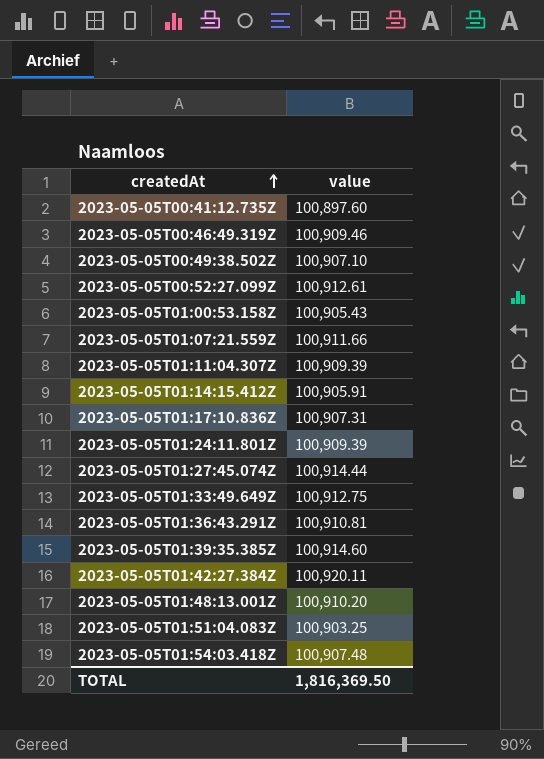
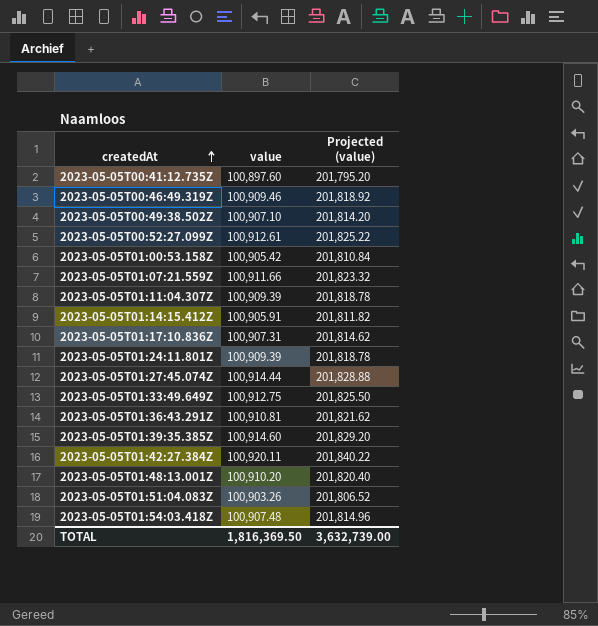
column Projected (value) | formula: none -> [value] * 2
2023-05-05T01:00:53.158Z | value: 100,905.43 -> 100,905.42
2023-05-05T01:51:04.083Z | value: 100,903.25 -> 100,903.26

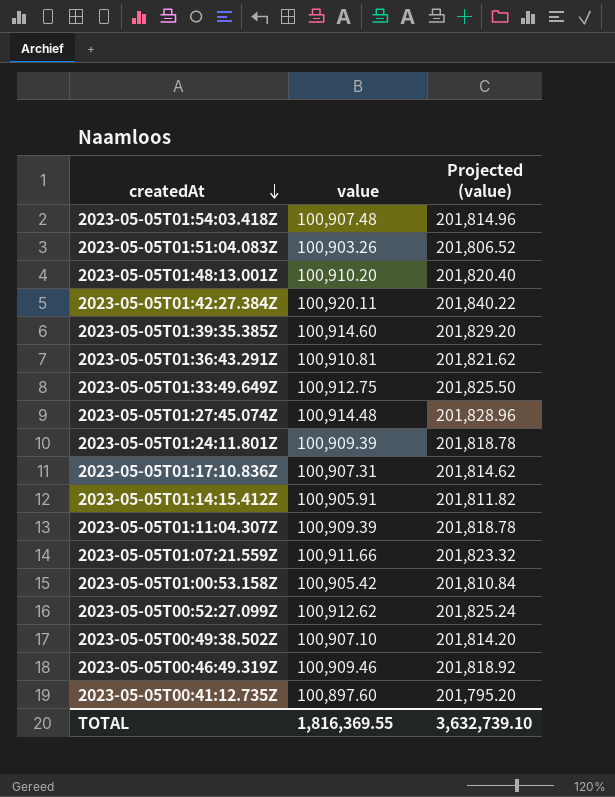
row order: createdAt ascending -> createdAt descending
2023-05-05T01:27:45.074Z | value: 100,914.44 -> 100,914.48
2023-05-05T01:27:45.074Z | Projected (value): 201,828.88 -> 201,828.96
2023-05-05T00:52:27.099Z | value: 100,912.61 -> 100,912.62
2023-05-05T00:52:27.099Z | Projected (value): 201,825.22 -> 201,825.24
TOTAL | value: 1,816,369.50 -> 1,816,369.55
TOTAL | Projected (value): 3,632,739.00 -> 3,632,739.10

